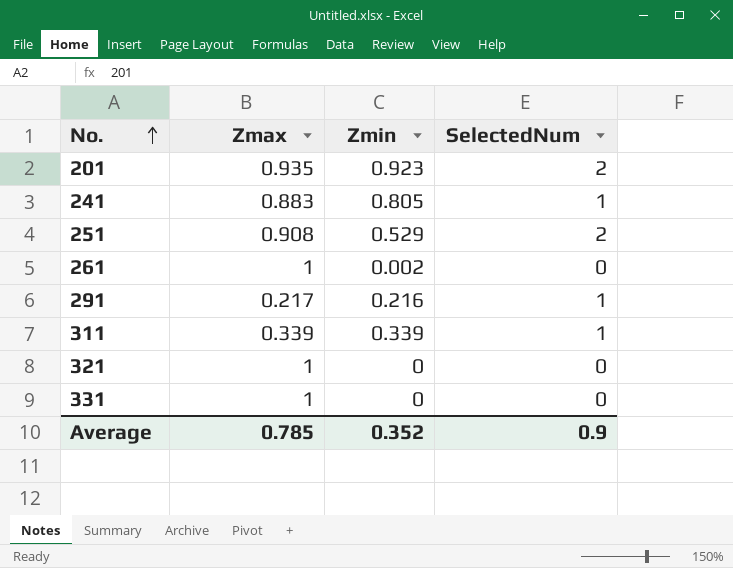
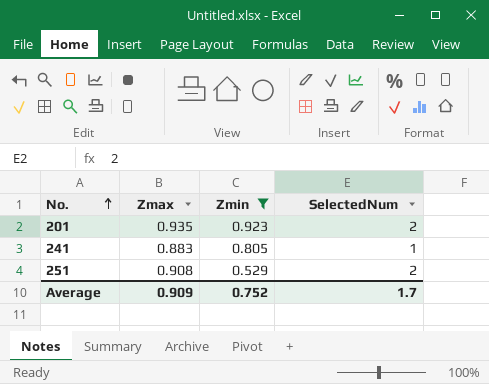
filter: none -> Zmin >= 0.529
Average | Zmax: 0.785 -> 0.909
Average | Zmin: 0.352 -> 0.752
Average | SelectedNum: 0.9 -> 1.7

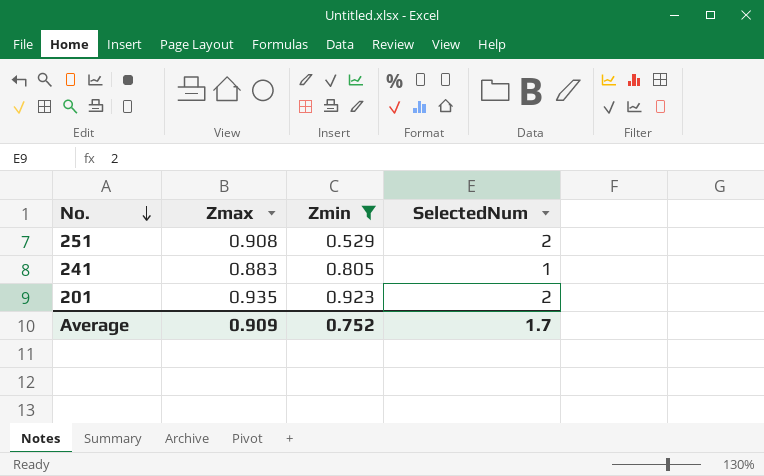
row order: No. ascending -> No. descending

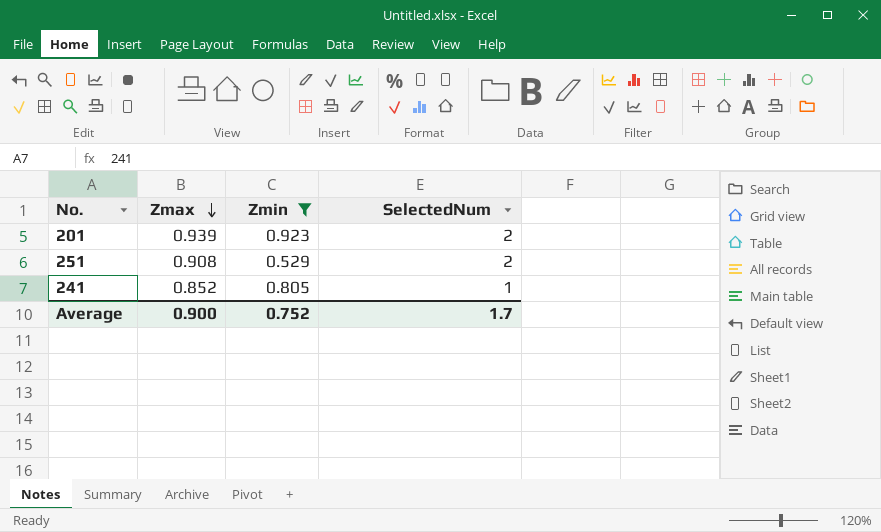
row order: No. descending -> Zmax descending
201 | Zmax: 0.935 -> 0.939
241 | Zmax: 0.883 -> 0.852
Average | Zmax: 0.909 -> 0.900

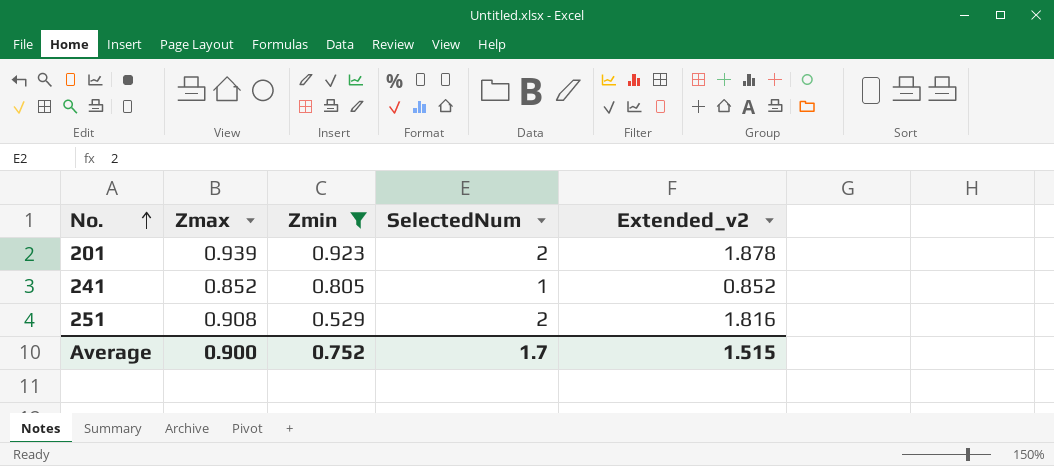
row order: Zmax descending -> No. ascending
column Extended_v2 | formula: none -> [Zmax] * [SelectedNum]

